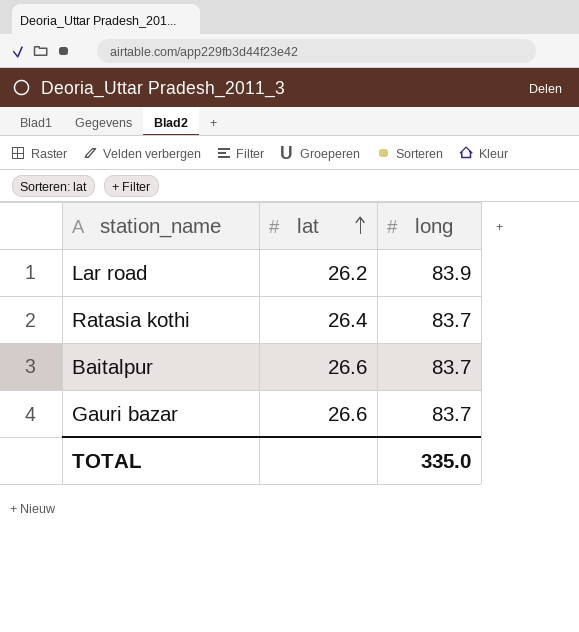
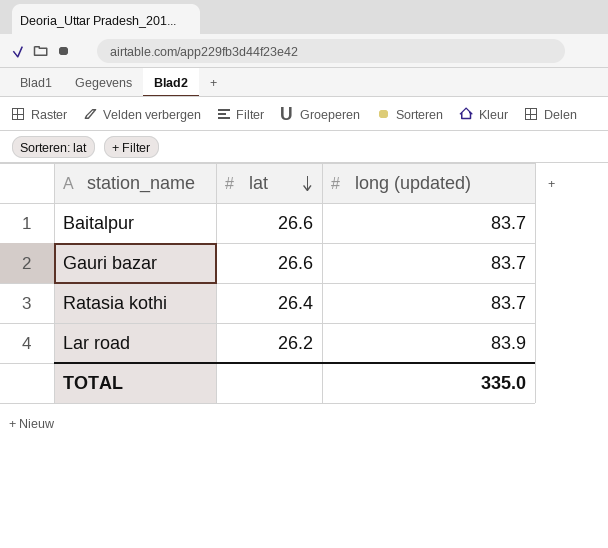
row order: lat ascending -> lat descending
column name: long -> long (updated)

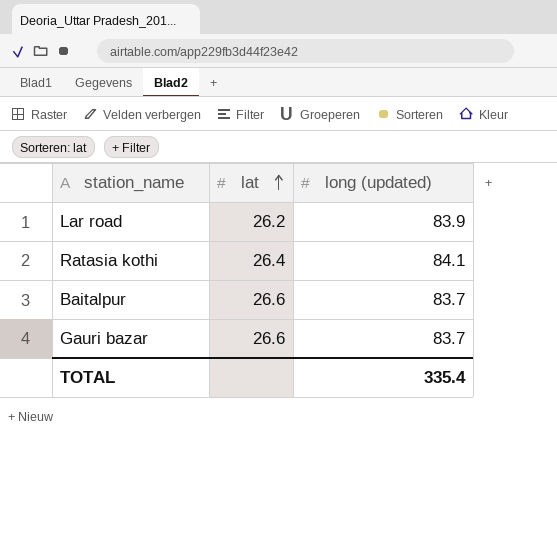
row order: lat descending -> lat ascending
Ratasia kothi | long (updated): 83.7 -> 84.1
TOTAL | long (updated): 335.0 -> 335.4

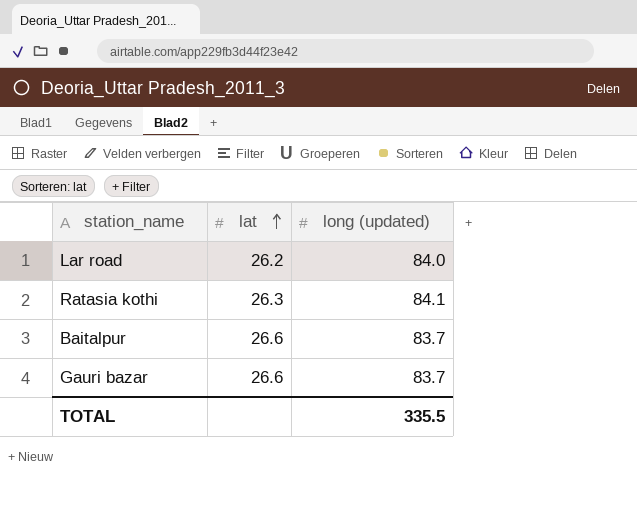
Lar road | long (updated): 83.9 -> 84.0
Ratasia kothi | lat: 26.4 -> 26.3
TOTAL | long (updated): 335.4 -> 335.5

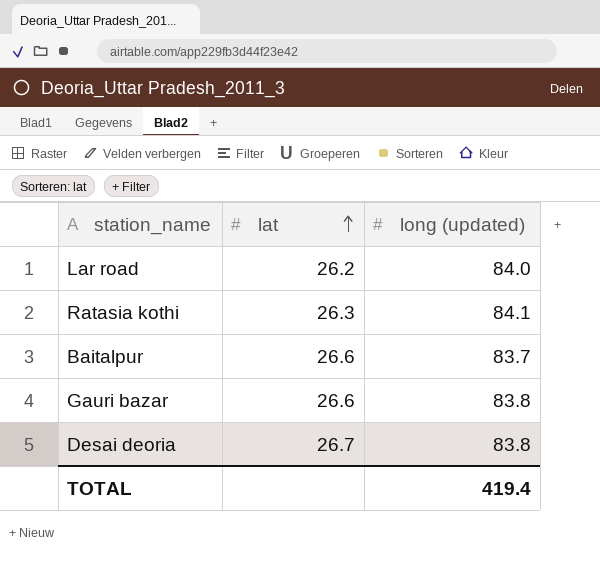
Gauri bazar | long (updated): 83.7 -> 83.8
row Desai deoria: none -> 26.7 | 83.8
TOTAL | long (updated): 335.5 -> 419.4

